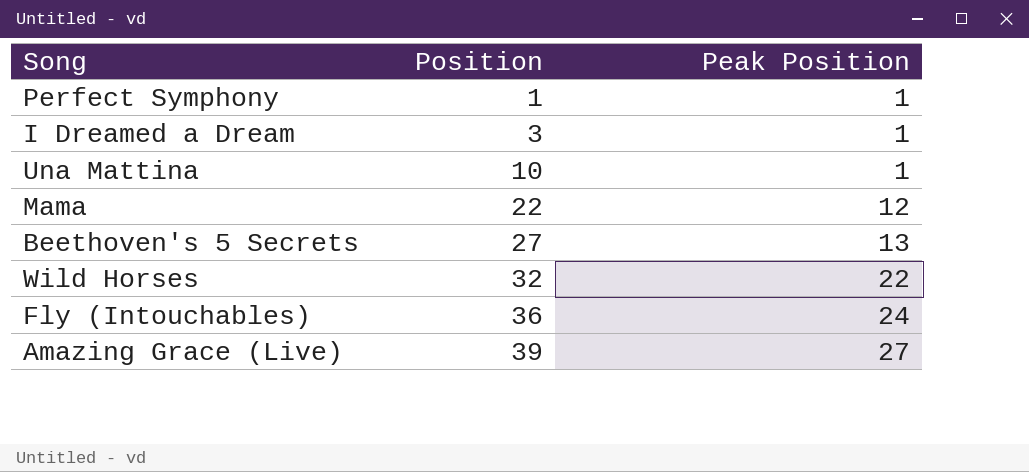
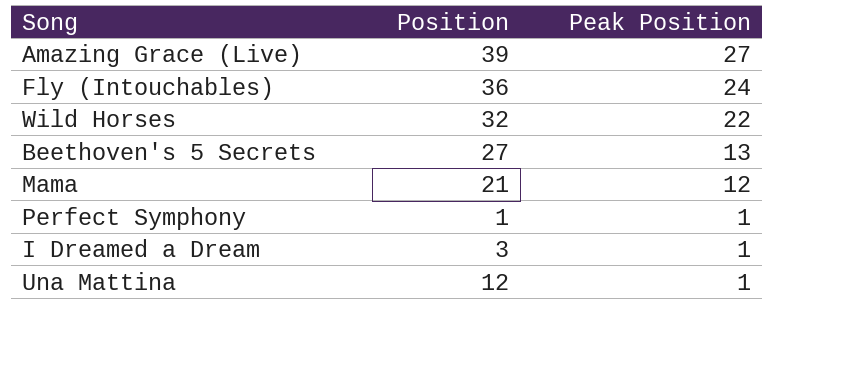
row order: Position ascending -> Peak Position descending
Mama | Position: 22 -> 21
Una Mattina | Position: 10 -> 12

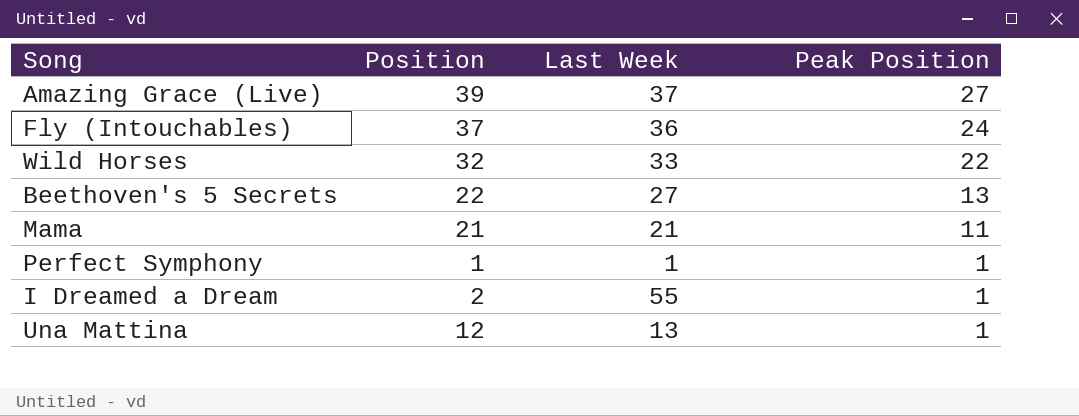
column Last Week | position: none -> 3
Fly (Intouchables) | Position: 36 -> 37
Beethoven's 5 Secrets | Position: 27 -> 22
Mama | Peak Position: 12 -> 11
I Dreamed a Dream | Position: 3 -> 2

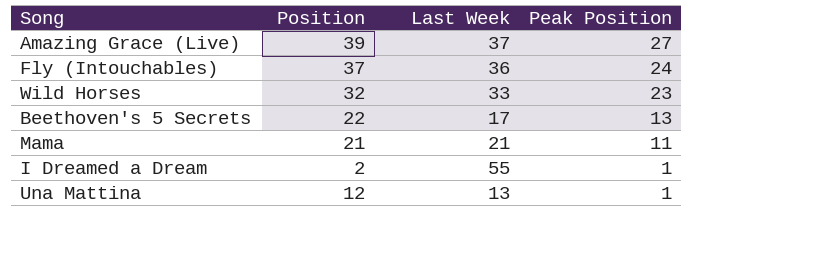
row Perfect Symphony: 1 | 1 | 1 -> none
Wild Horses | Peak Position: 22 -> 23
Beethoven's 5 Secrets | Last Week: 27 -> 17

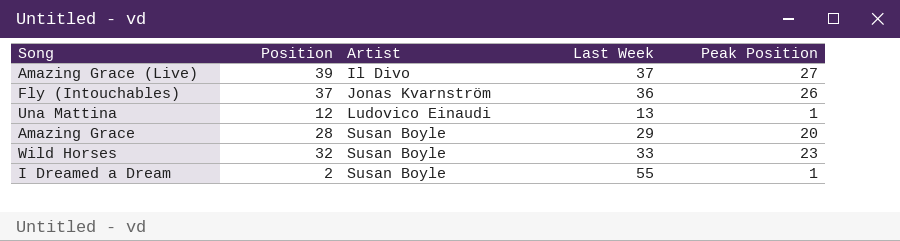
row order: Peak Position descending -> Artist ascending
column Artist | position: none -> 3
row Beethoven's 5 Secrets: 22 | 17 | 13 -> none
row Mama: 21 | 21 | 11 -> none
Fly (Intouchables) | Peak Position: 24 -> 26
row Amazing Grace: none -> 28 | Susan Boyle | 29 | 20

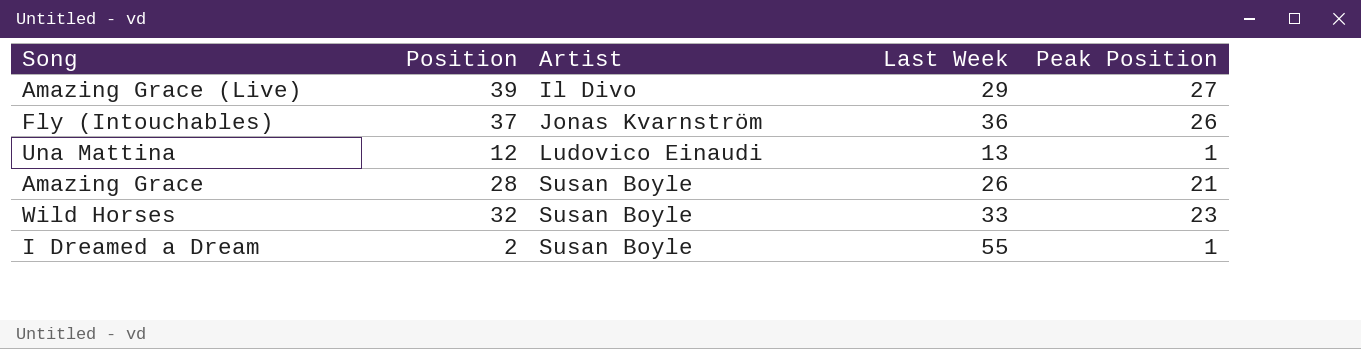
Amazing Grace (Live) | Last Week: 37 -> 29
Amazing Grace | Last Week: 29 -> 26
Amazing Grace | Peak Position: 20 -> 21

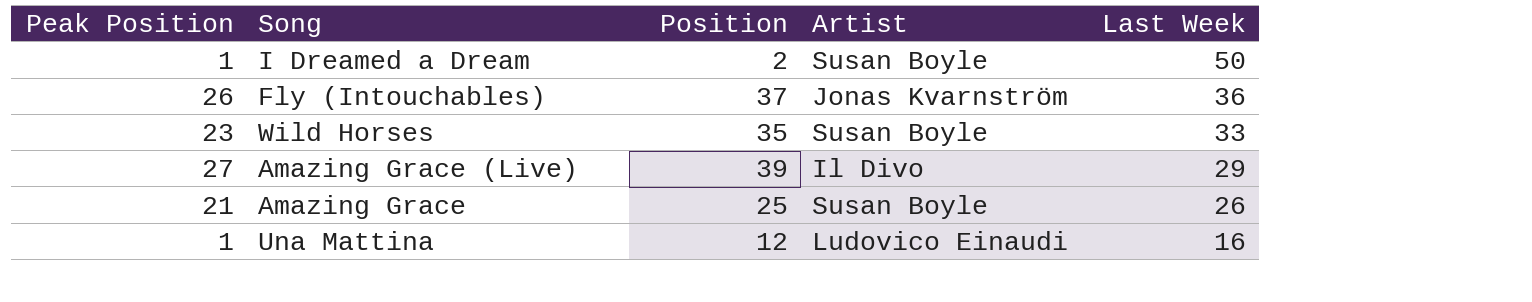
row order: Artist ascending -> Last Week descending
column Peak Position | position: 5 -> 1
I Dreamed a Dream | Last Week: 55 -> 50
Wild Horses | Position: 32 -> 35
Amazing Grace | Position: 28 -> 25
Una Mattina | Last Week: 13 -> 16

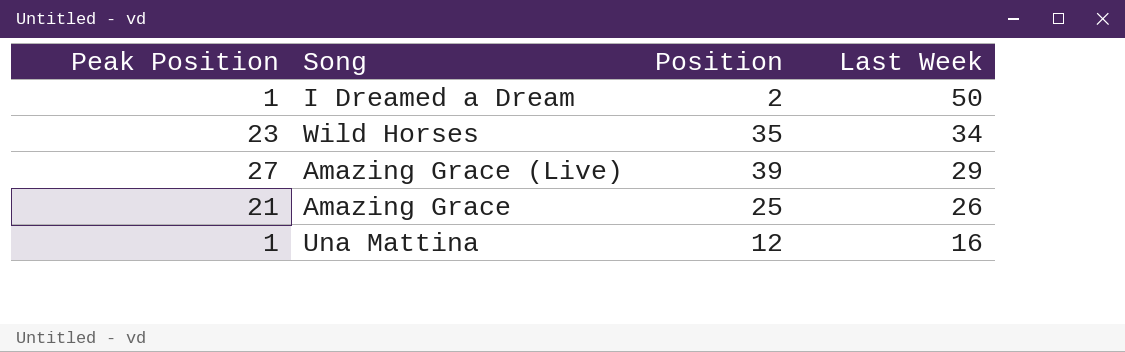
column Artist | position: 4 -> none
row Fly (Intouchables): 26 | 37 | Jonas Kvarnström | 36 -> none
Wild Horses | Last Week: 33 -> 34

